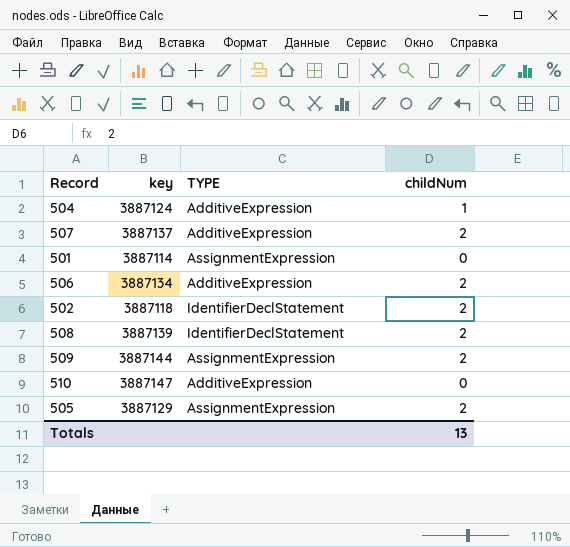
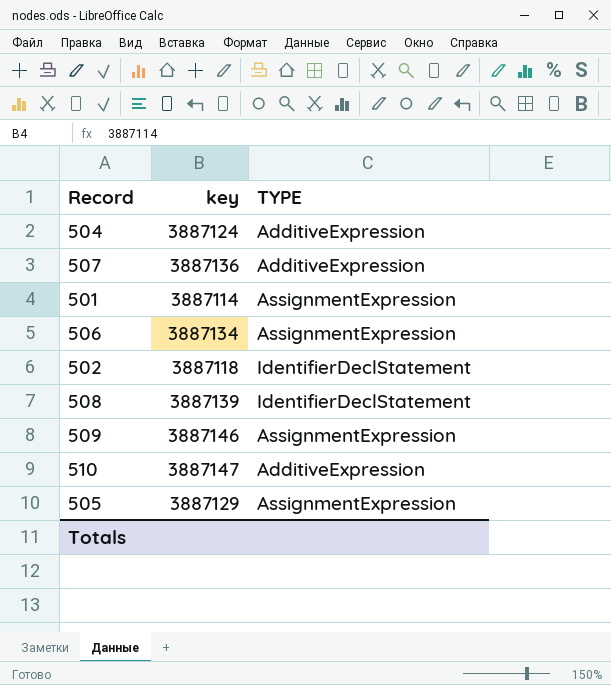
column childNum | position: 4 -> none
507 | key: 3887137 -> 3887136
506 | TYPE: AdditiveExpression -> AssignmentExpression
509 | key: 3887144 -> 3887146

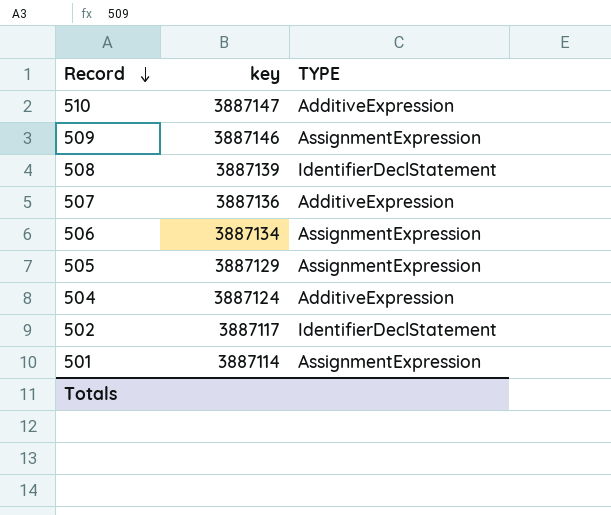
row order: none -> Record descending
502 | key: 3887118 -> 3887117

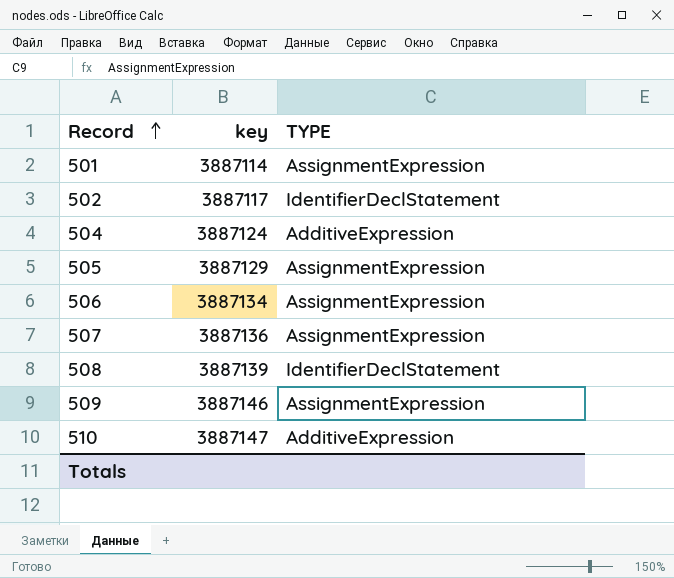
row order: Record descending -> Record ascending
507 | TYPE: AdditiveExpression -> AssignmentExpression

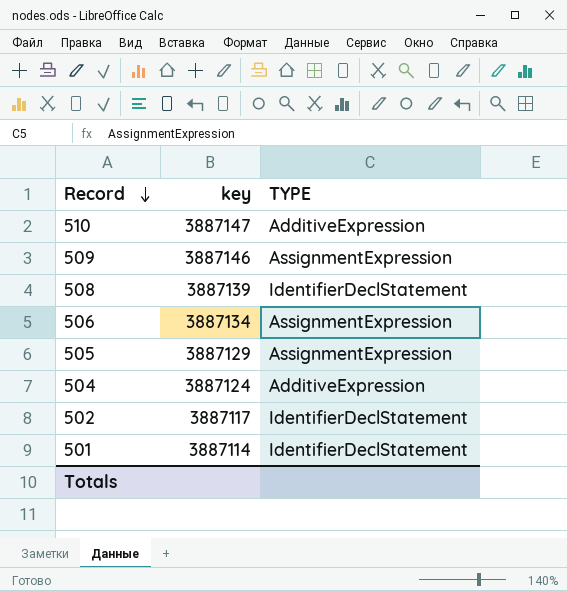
row order: Record ascending -> Record descending
row 507: 3887136 | AssignmentExpression -> none
501 | TYPE: AssignmentExpression -> IdentifierDeclStatement

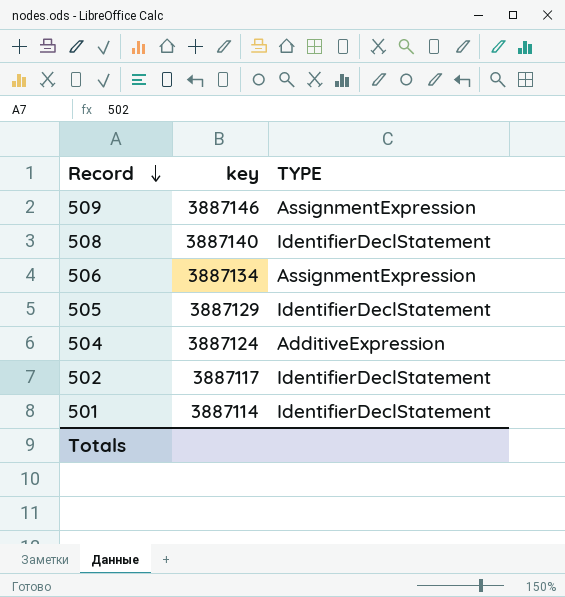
row 510: 3887147 | AdditiveExpression -> none
508 | key: 3887139 -> 3887140
505 | TYPE: AssignmentExpression -> IdentifierDeclStatement

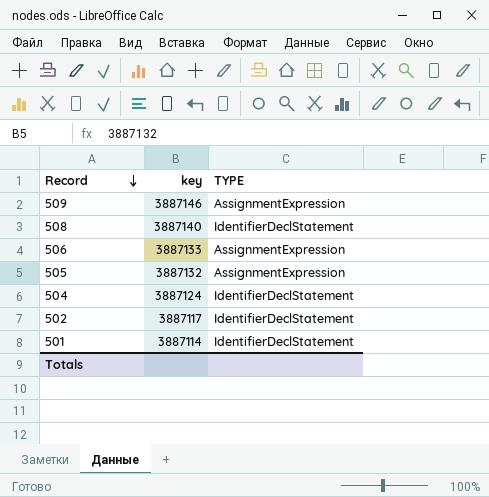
506 | key: 3887134 -> 3887133
505 | key: 3887129 -> 3887132
505 | TYPE: IdentifierDeclStatement -> AssignmentExpression
504 | TYPE: AdditiveExpression -> IdentifierDeclStatement

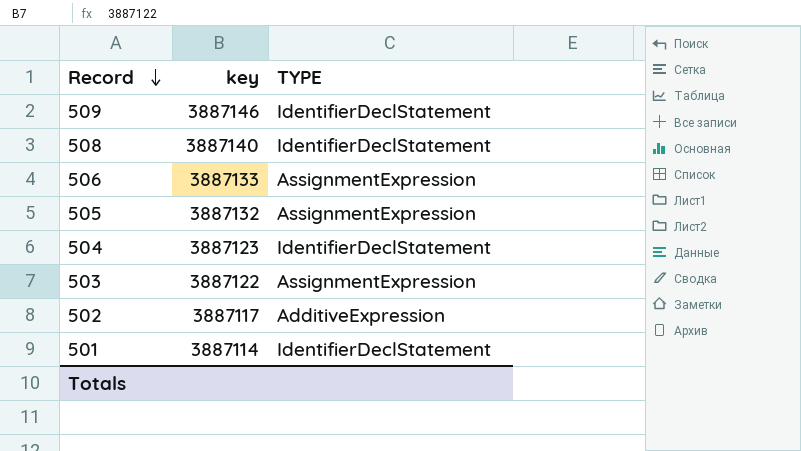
509 | TYPE: AssignmentExpression -> IdentifierDeclStatement
504 | key: 3887124 -> 3887123
row 503: none -> 3887122 | AssignmentExpression
502 | TYPE: IdentifierDeclStatement -> AdditiveExpression

